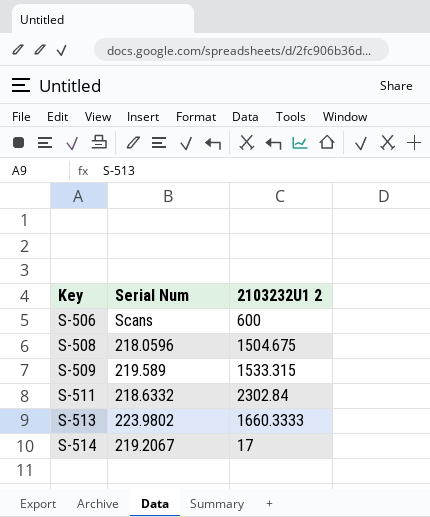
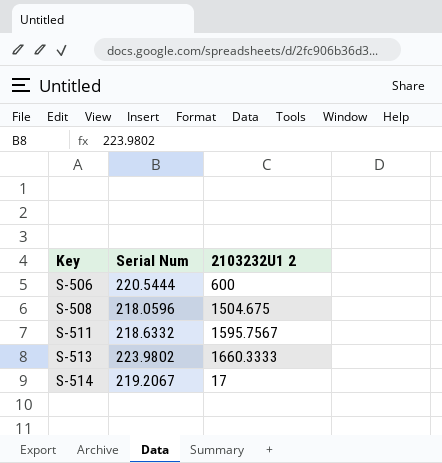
row S-509: 219.589 | 1533.315 -> none
S-506 | Serial Num: Scans -> 220.5444
S-511 | 2103232U1 2: 2302.84 -> 1595.7567

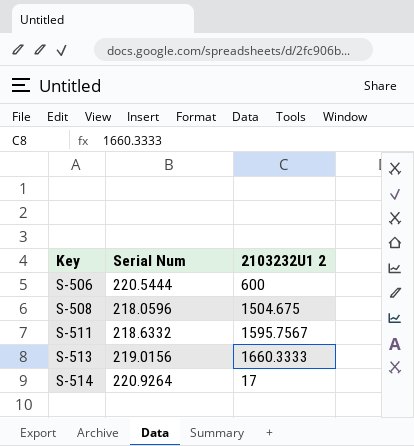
S-513 | Serial Num: 223.9802 -> 219.0156
S-514 | Serial Num: 219.2067 -> 220.9264

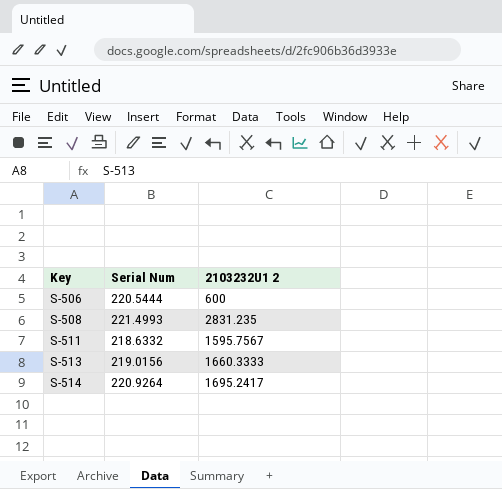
S-508 | Serial Num: 218.0596 -> 221.4993
S-508 | 2103232U1 2: 1504.675 -> 2831.235
S-514 | 2103232U1 2: 17 -> 1695.2417

